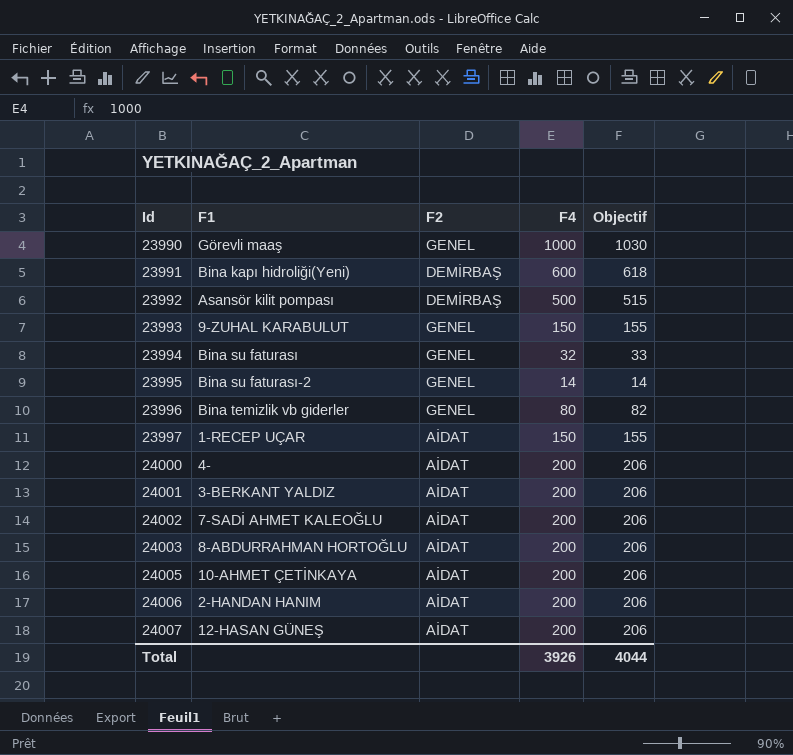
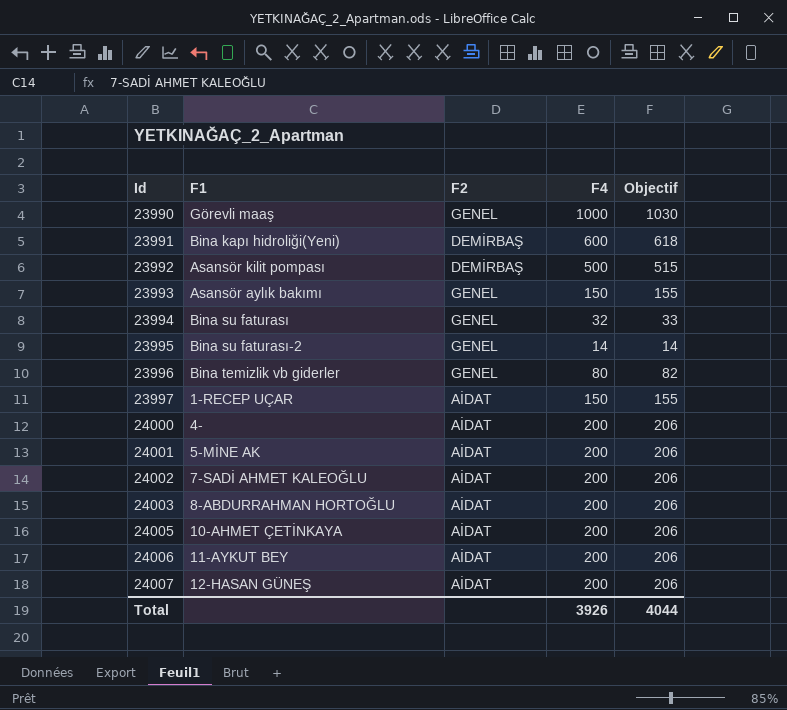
23993 | F1: 9-ZUHAL KARABULUT -> Asansör aylık bakımı
24001 | F1: 3-BERKANT YALDIZ -> 5-MİNE AK
24006 | F1: 2-HANDAN HANIM -> 11-AYKUT BEY

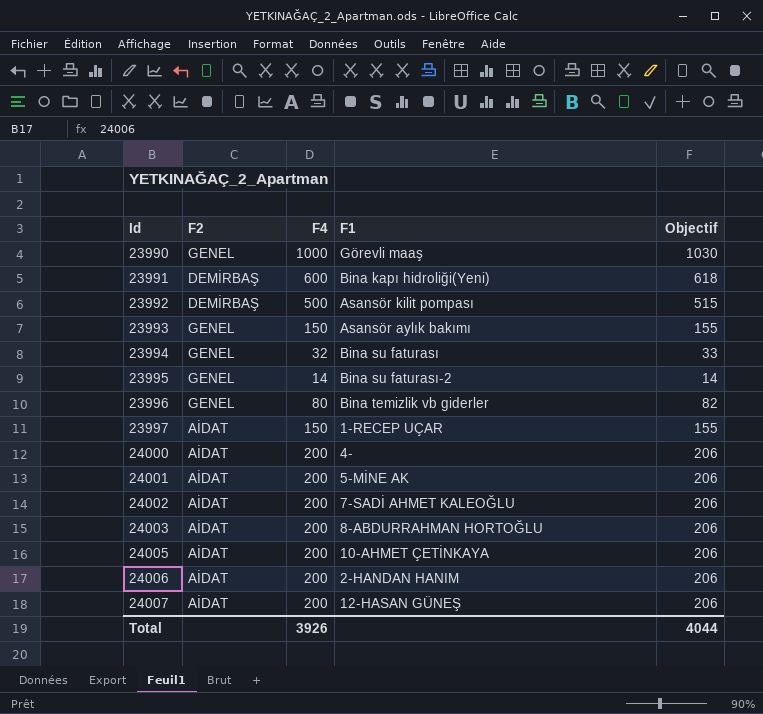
column F1 | position: 2 -> 4
24006 | F1: 11-AYKUT BEY -> 2-HANDAN HANIM

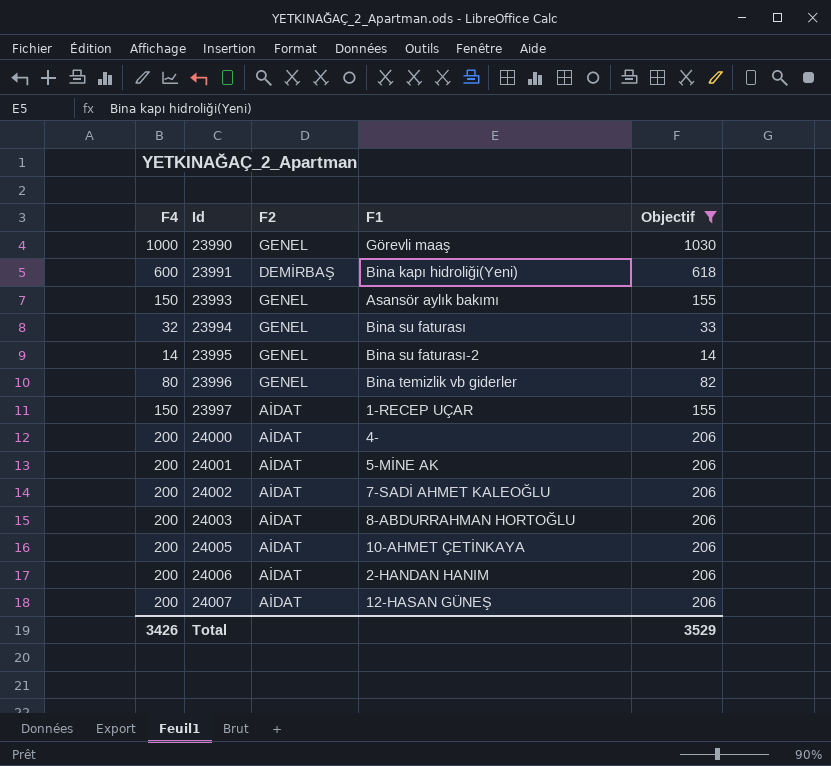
filter: none -> Objectif != 515
column F4 | position: 3 -> 1
Total | F4: 3926 -> 3426
Total | Objectif: 4044 -> 3529

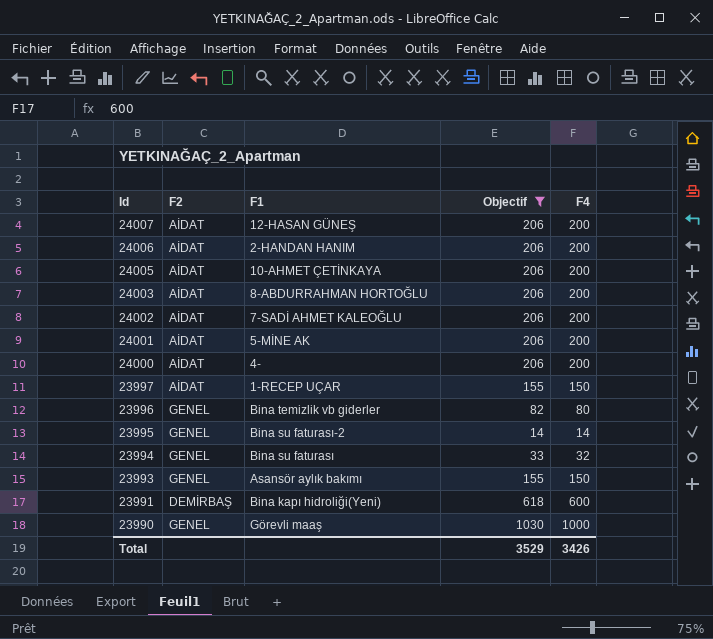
row order: Id ascending -> Id descending
column F4 | position: 1 -> 5

